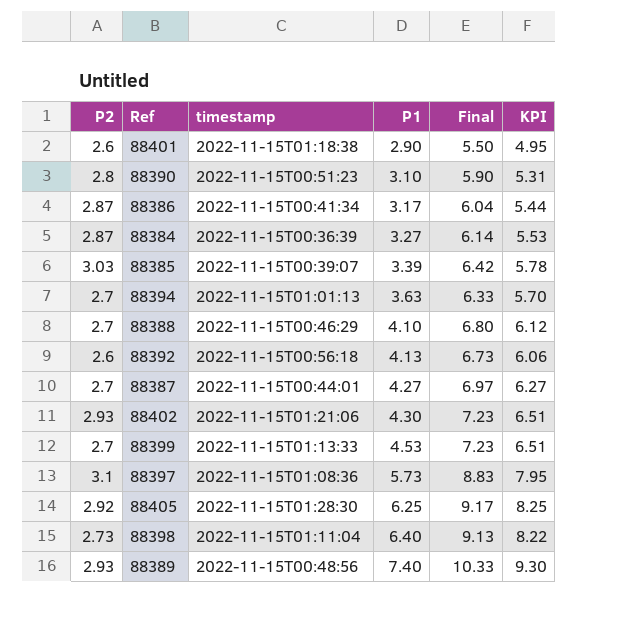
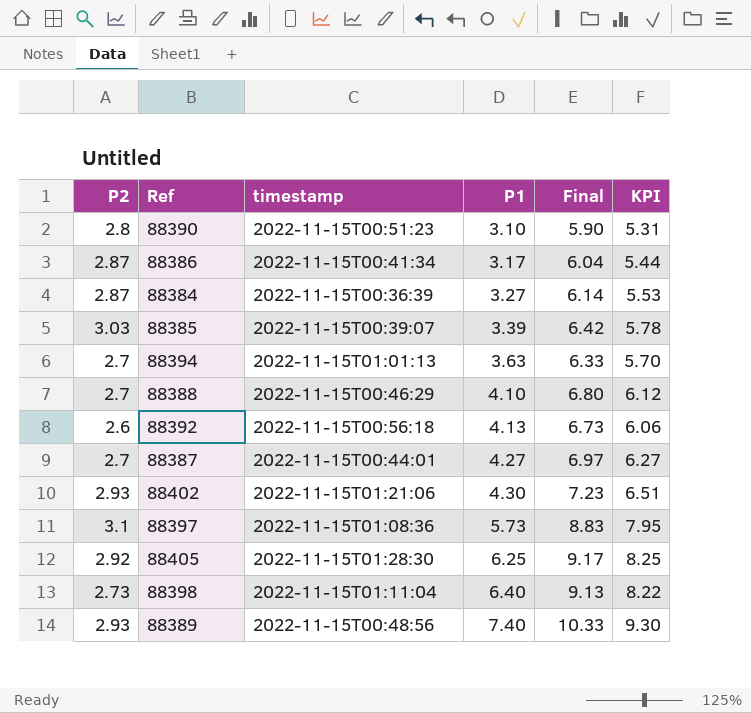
row 88401: 2.6 | 2022-11-15T01:18:38 | 2.90 | 5.50 | 4.95 -> none
row 88399: 2.7 | 2022-11-15T01:13:33 | 4.53 | 7.23 | 6.51 -> none

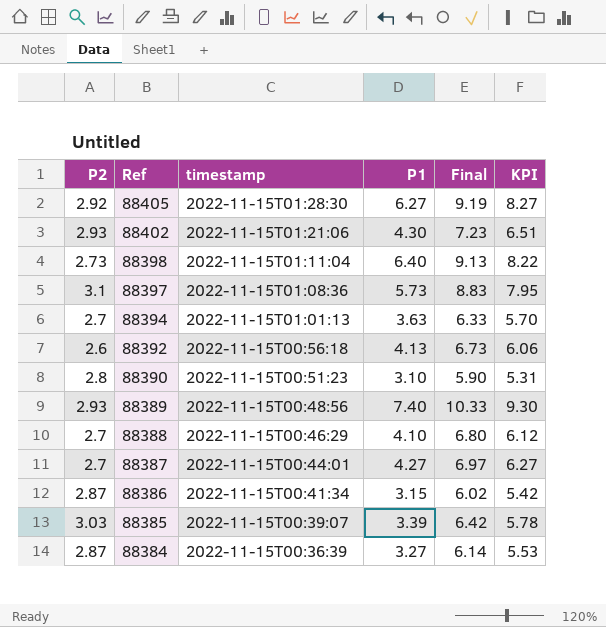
row order: P1 ascending -> Ref descending
88405 | P1: 6.25 -> 6.27
88405 | Final: 9.17 -> 9.19
88405 | KPI: 8.25 -> 8.27
88386 | P1: 3.17 -> 3.15
88386 | Final: 6.04 -> 6.02
88386 | KPI: 5.44 -> 5.42

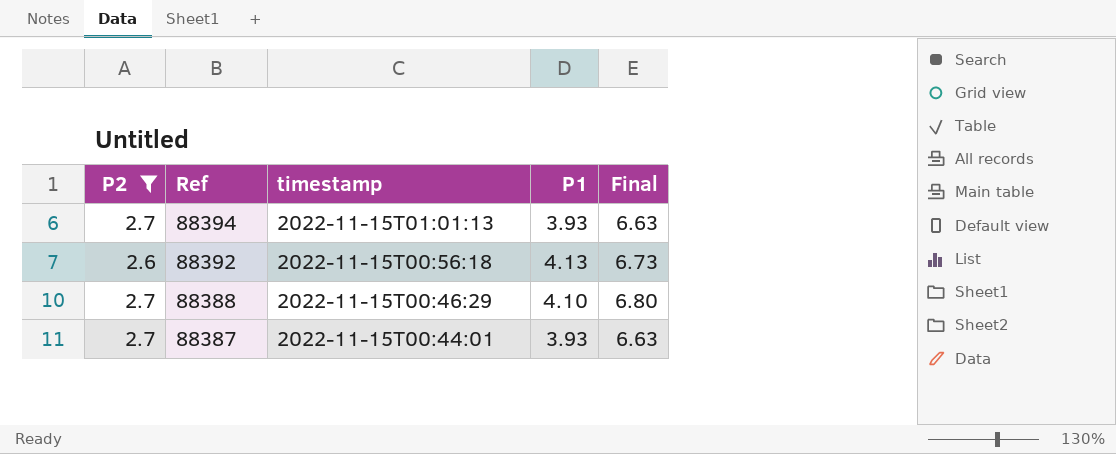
filter: none -> P2 <= 2.7
column KPI | formula: [Final] * 0.9 -> none
88394 | P1: 3.63 -> 3.93
88394 | Final: 6.33 -> 6.63
88387 | P1: 4.27 -> 3.93
88387 | Final: 6.97 -> 6.63

